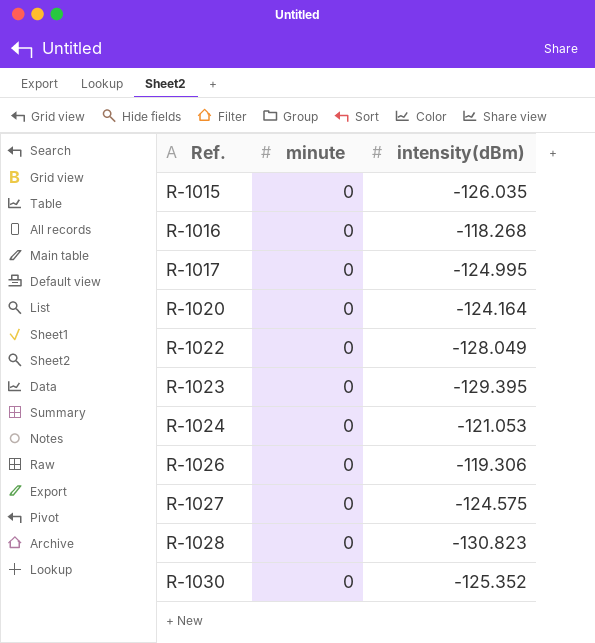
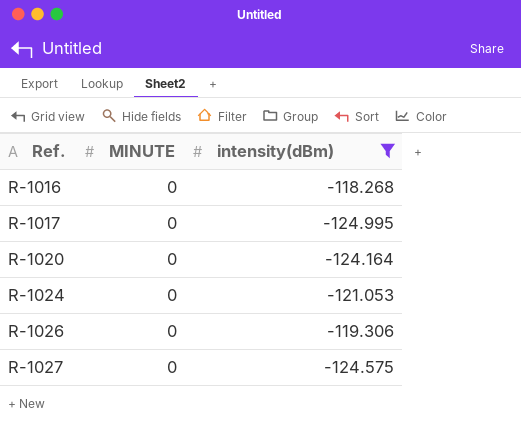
filter: none -> intensity(dBm) >= -124.995
column name: minute -> MINUTE

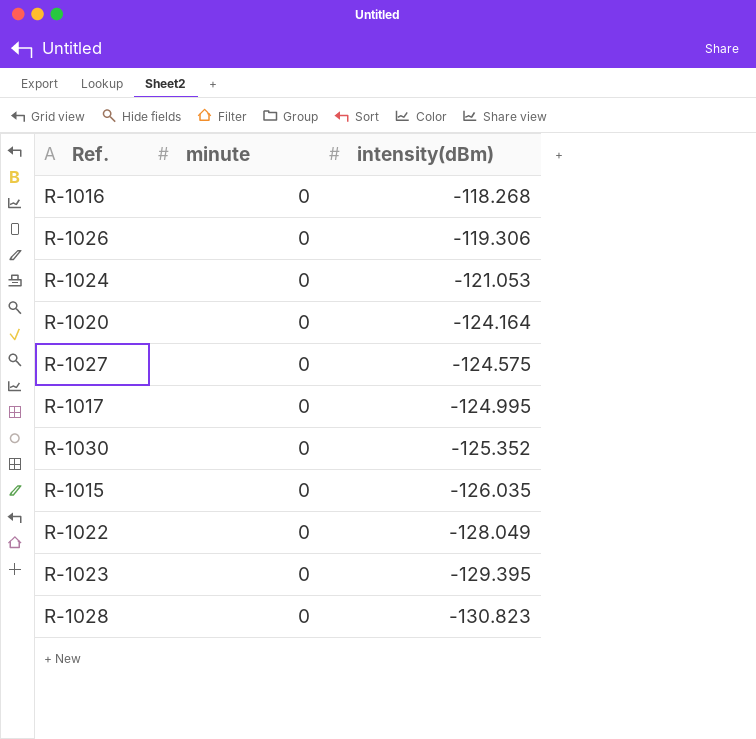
filter: intensity(dBm) >= -124.995 -> none
row order: Ref. ascending -> intensity(dBm) descending
column name: MINUTE -> minute

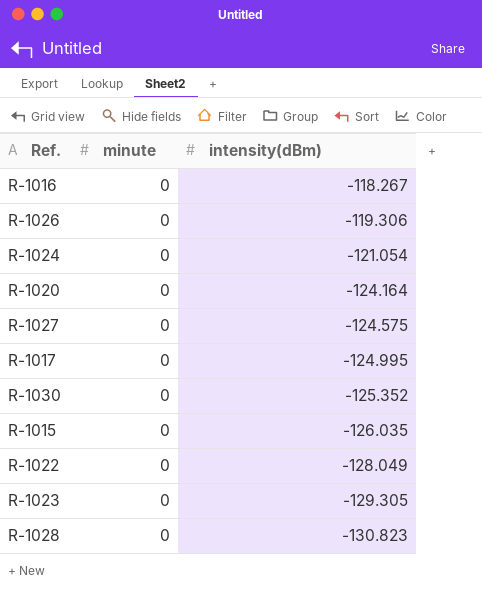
R-1016 | intensity(dBm): -118.268 -> -118.267
R-1024 | intensity(dBm): -121.053 -> -121.054
R-1023 | intensity(dBm): -129.395 -> -129.305

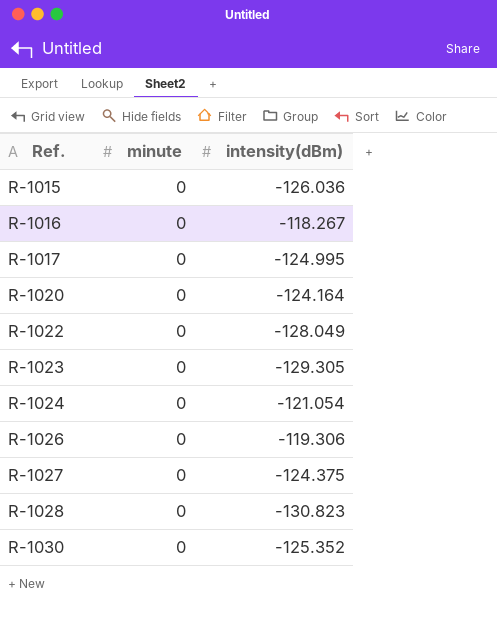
row order: intensity(dBm) descending -> Ref. ascending
R-1015 | intensity(dBm): -126.035 -> -126.036
R-1027 | intensity(dBm): -124.575 -> -124.375

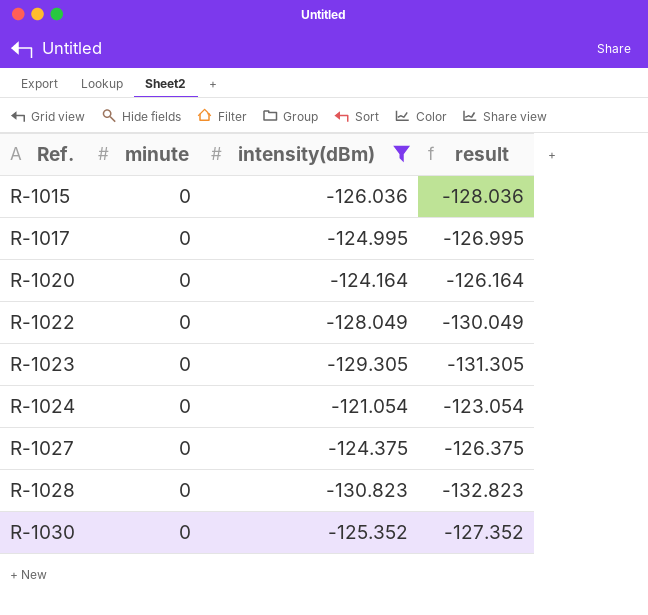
filter: none -> intensity(dBm) <= -121.054
column result | formula: none -> [intensity(dBm)] - 2

